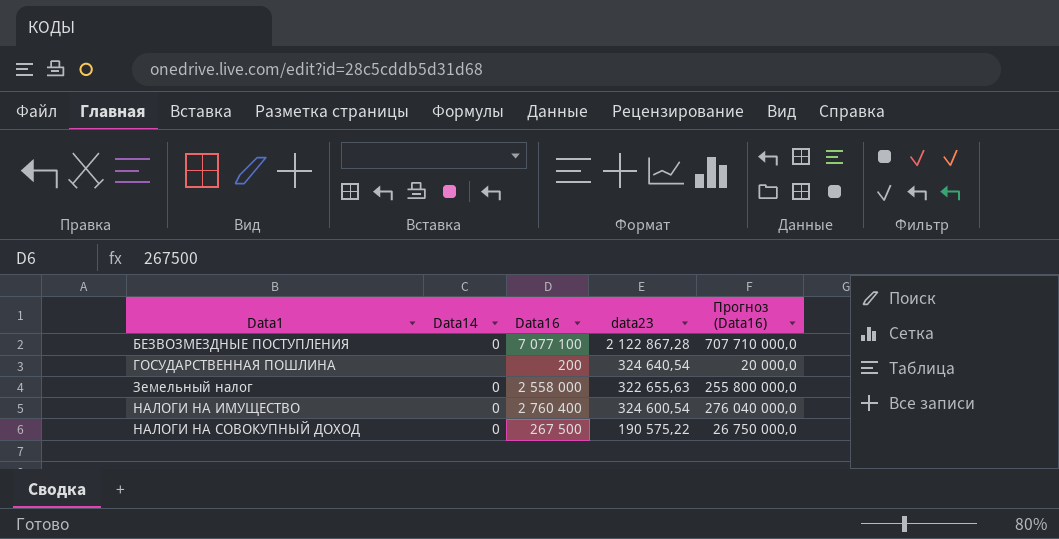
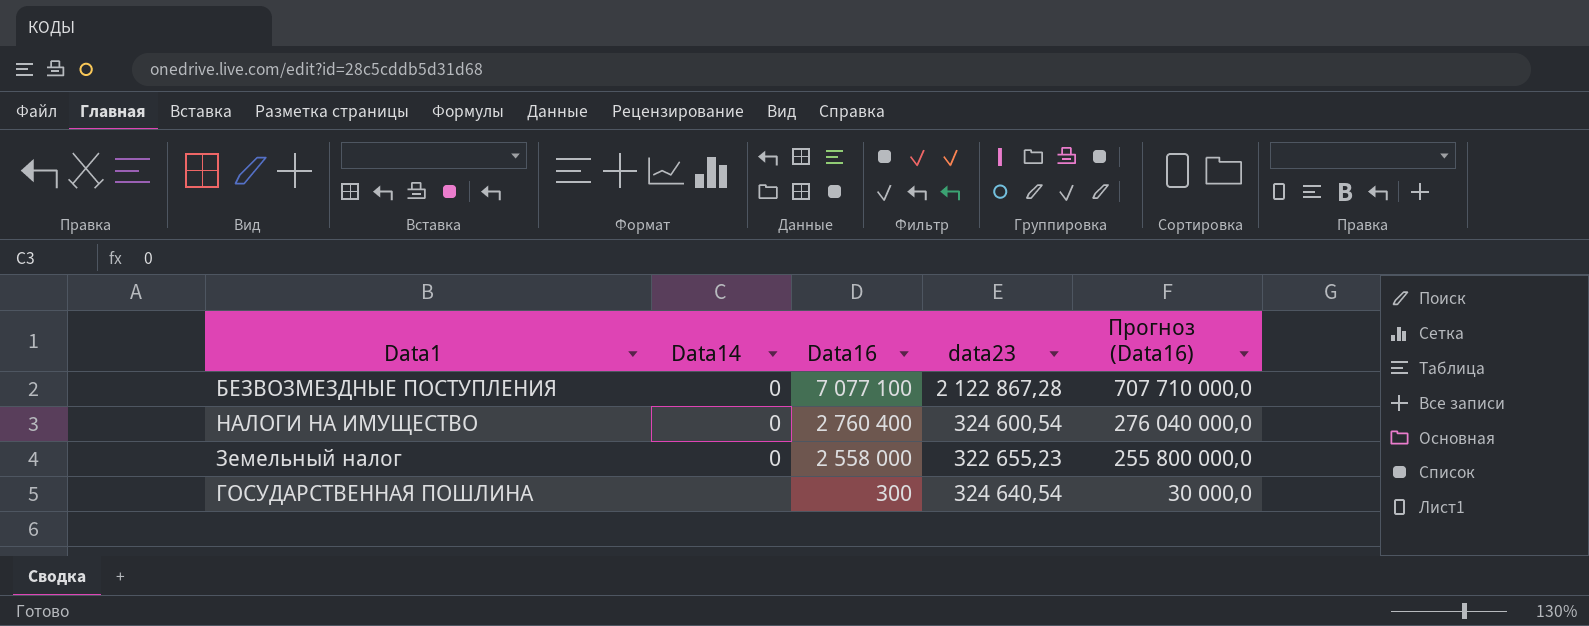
row order: Data1 ascending -> Data16 descending
row НАЛОГИ НА СОВОКУПНЫЙ ДОХОД: 0 | 267 500 | 190 575,22 | 26 750 000,0 -> none
Земельный налог | data23: 322 655,63 -> 322 655,23
ГОСУДАРСТВЕННАЯ ПОШЛИНА | Data16: 200 -> 300
ГОСУДАРСТВЕННАЯ ПОШЛИНА | Прогноз (Data16): 20 000,0 -> 30 000,0

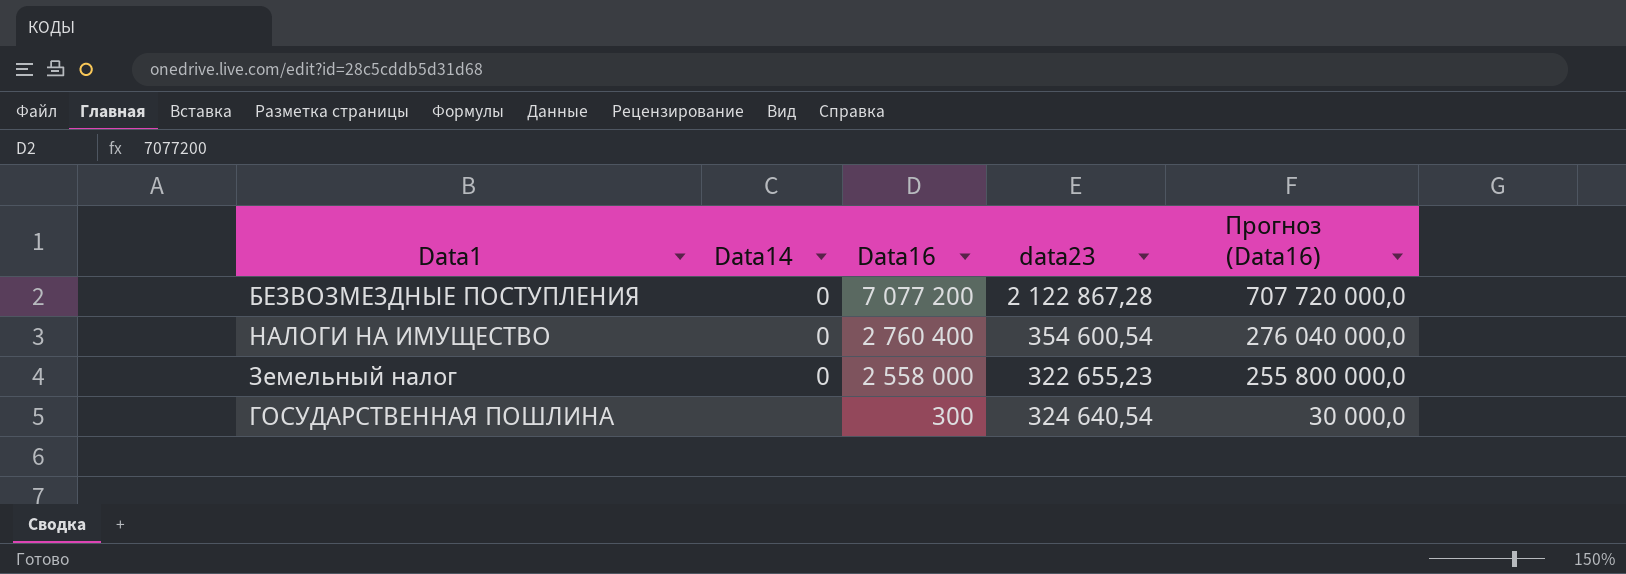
БЕЗВОЗМЕЗДНЫЕ ПОСТУПЛЕНИЯ | Data16: 7 077 100 -> 7 077 200
БЕЗВОЗМЕЗДНЫЕ ПОСТУПЛЕНИЯ | Прогноз (Data16): 707 710 000,0 -> 707 720 000,0
НАЛОГИ НА ИМУЩЕСТВО | data23: 324 600,54 -> 354 600,54

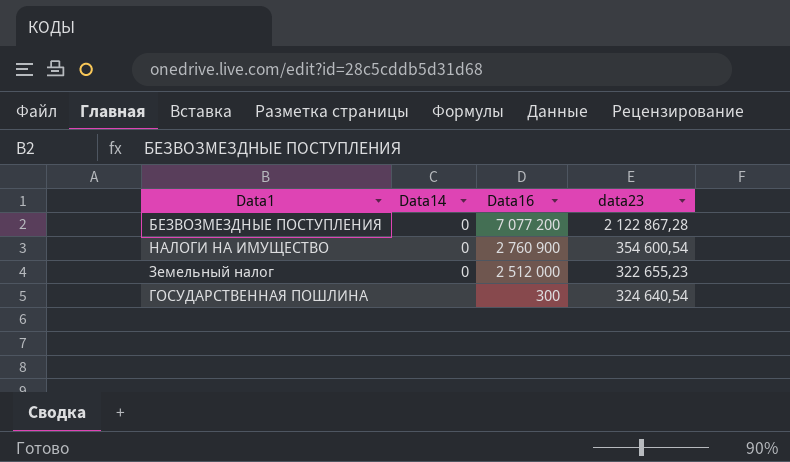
column Прогноз (Data16) | formula: [Data16] * 100 -> none
НАЛОГИ НА ИМУЩЕСТВО | Data16: 2 760 400 -> 2 760 900
Земельный налог | Data16: 2 558 000 -> 2 512 000

